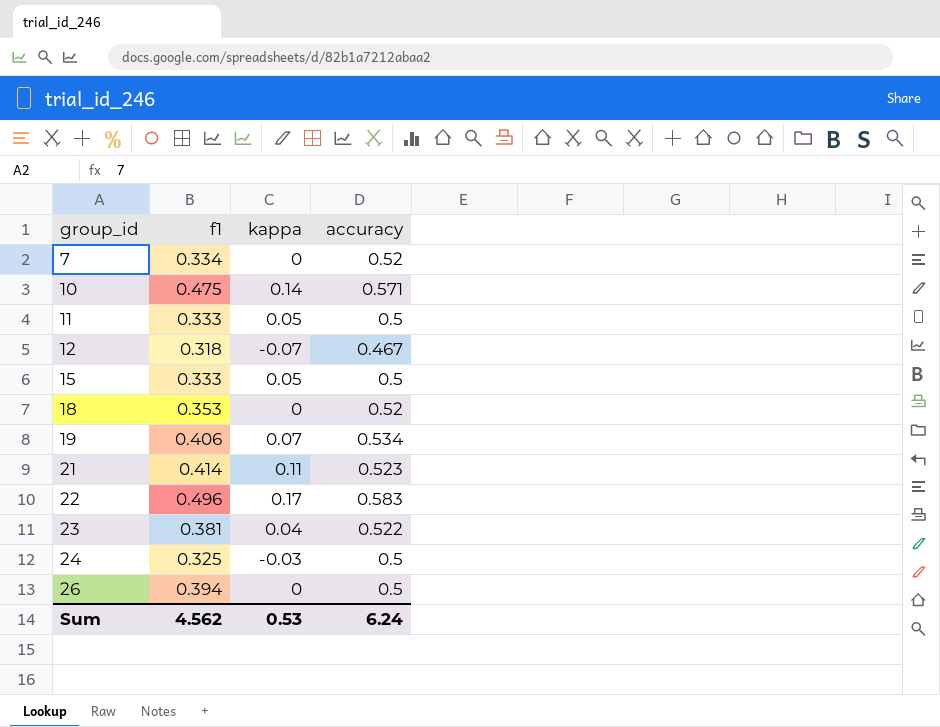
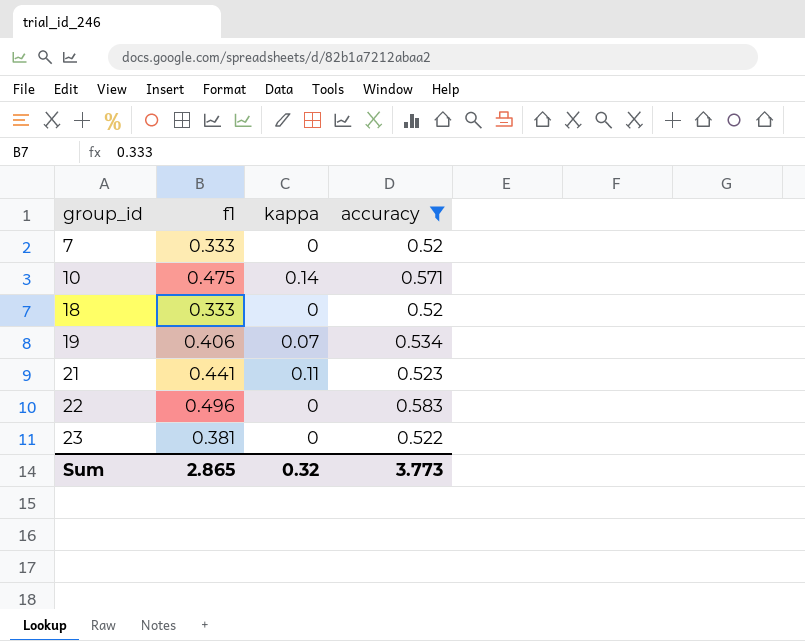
filter: none -> accuracy >= 0.52
7 | f1: 0.334 -> 0.333
18 | f1: 0.353 -> 0.333
21 | f1: 0.414 -> 0.441
22 | kappa: 0.17 -> 0
23 | kappa: 0.04 -> 0
Sum | f1: 4.562 -> 2.865
Sum | kappa: 0.53 -> 0.32
Sum | accuracy: 6.24 -> 3.773

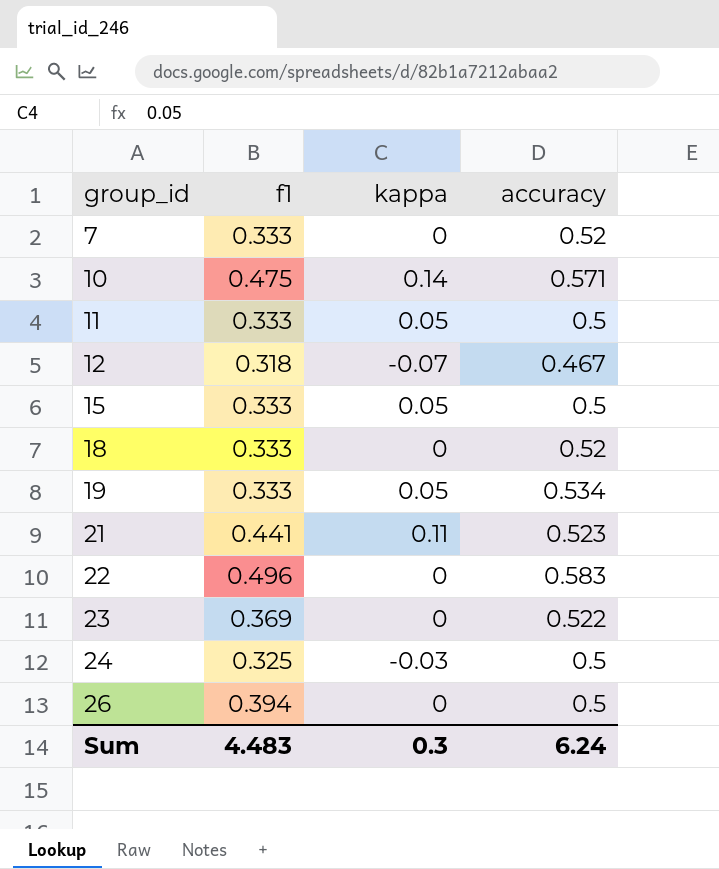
filter: accuracy >= 0.52 -> none
19 | f1: 0.406 -> 0.333
19 | kappa: 0.07 -> 0.05
23 | f1: 0.381 -> 0.369
Sum | f1: 2.865 -> 4.483
Sum | kappa: 0.32 -> 0.3
Sum | accuracy: 3.773 -> 6.24

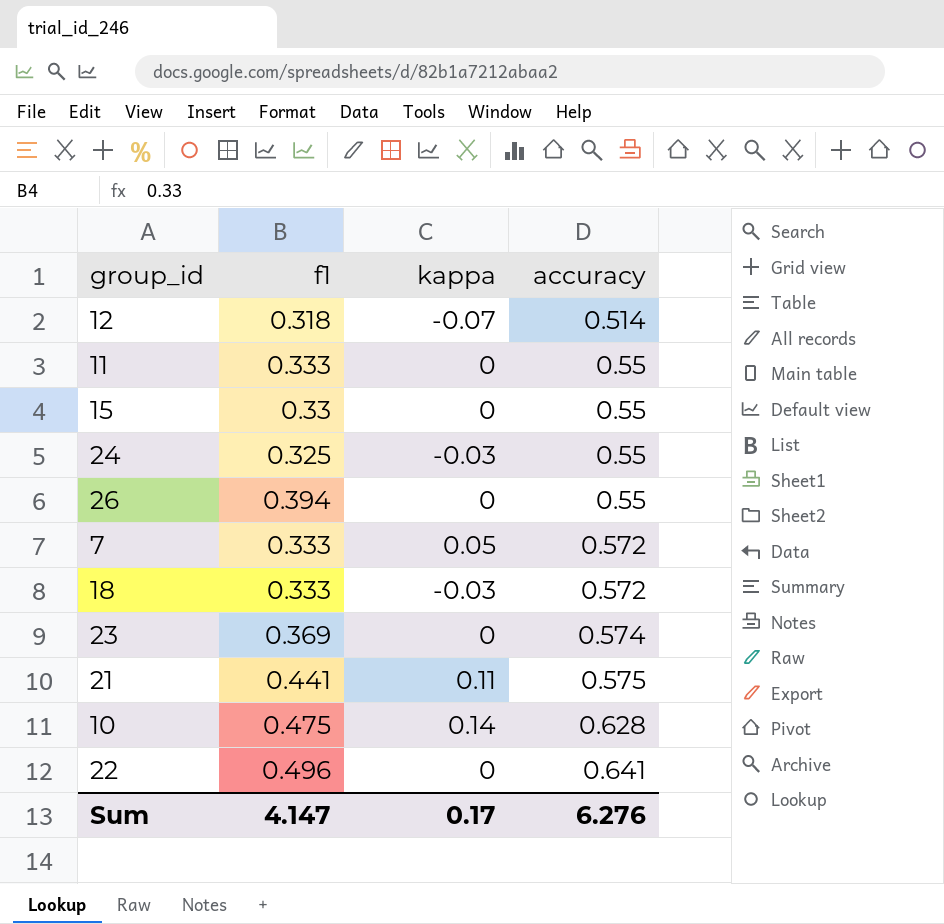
row order: group_id ascending -> accuracy ascending
row 19: 0.333 | 0.05 | 0.534 -> none
12 | accuracy: 0.467 -> 0.514
11 | kappa: 0.05 -> 0
11 | accuracy: 0.5 -> 0.55
15 | f1: 0.333 -> 0.33
15 | kappa: 0.05 -> 0
15 | accuracy: 0.5 -> 0.55
24 | accuracy: 0.5 -> 0.55
26 | accuracy: 0.5 -> 0.55
7 | kappa: 0 -> 0.05
7 | accuracy: 0.52 -> 0.572
18 | kappa: 0 -> -0.03
18 | accuracy: 0.52 -> 0.572
23 | accuracy: 0.522 -> 0.574
21 | accuracy: 0.523 -> 0.575
10 | accuracy: 0.571 -> 0.628
22 | accuracy: 0.583 -> 0.641
Sum | f1: 4.483 -> 4.147
Sum | kappa: 0.3 -> 0.17
Sum | accuracy: 6.24 -> 6.276

